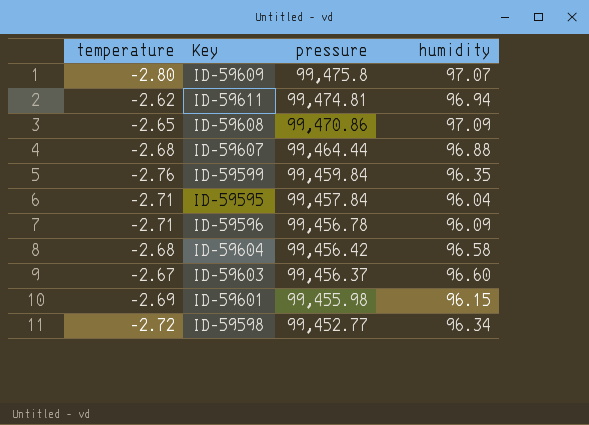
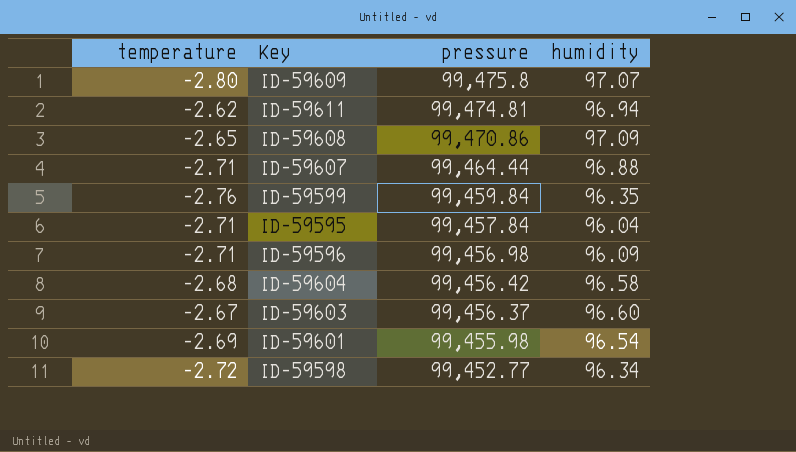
ID-59607 | temperature: -2.68 -> -2.71
ID-59596 | pressure: 99,456.78 -> 99,456.98
ID-59601 | humidity: 96.15 -> 96.54

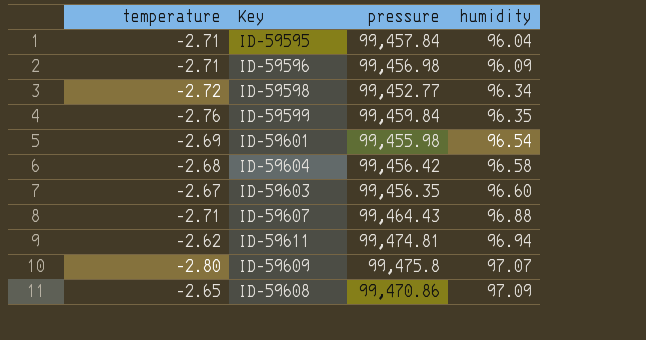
row order: pressure descending -> humidity ascending
ID-59603 | pressure: 99,456.37 -> 99,456.35
ID-59607 | pressure: 99,464.44 -> 99,464.43

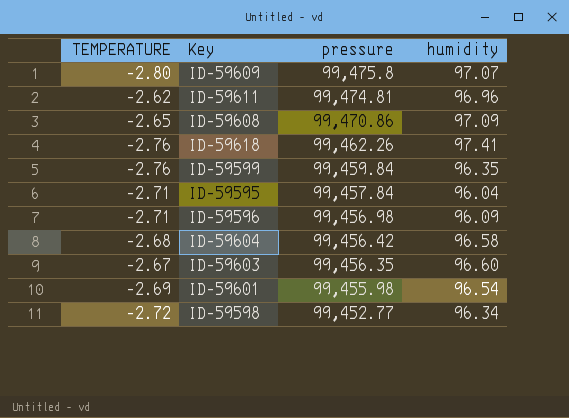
row order: humidity ascending -> pressure descending
column name: temperature -> TEMPERATURE
row ID-59607: -2.71 | 99,464.43 | 96.88 -> none
ID-59611 | humidity: 96.94 -> 96.96
row ID-59618: none -> -2.76 | 99,462.26 | 97.41

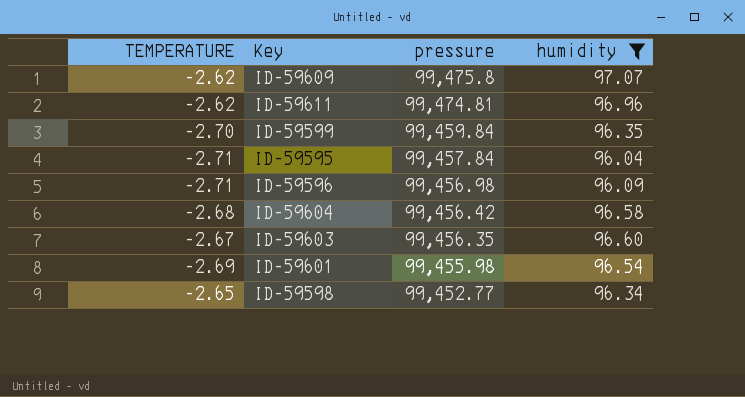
filter: none -> humidity <= 97.07
ID-59609 | TEMPERATURE: -2.80 -> -2.62
ID-59599 | TEMPERATURE: -2.76 -> -2.70
ID-59598 | TEMPERATURE: -2.72 -> -2.65

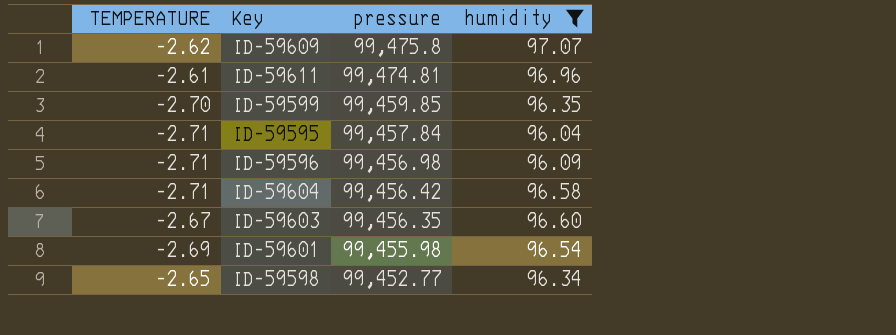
ID-59611 | TEMPERATURE: -2.62 -> -2.61
ID-59599 | pressure: 99,459.84 -> 99,459.85
ID-59604 | TEMPERATURE: -2.68 -> -2.71

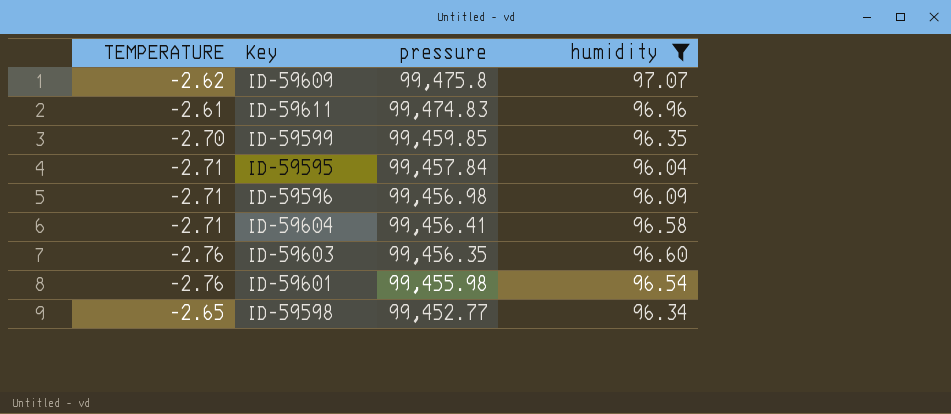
ID-59611 | pressure: 99,474.81 -> 99,474.83
ID-59604 | pressure: 99,456.42 -> 99,456.41
ID-59603 | TEMPERATURE: -2.67 -> -2.76
ID-59601 | TEMPERATURE: -2.69 -> -2.76

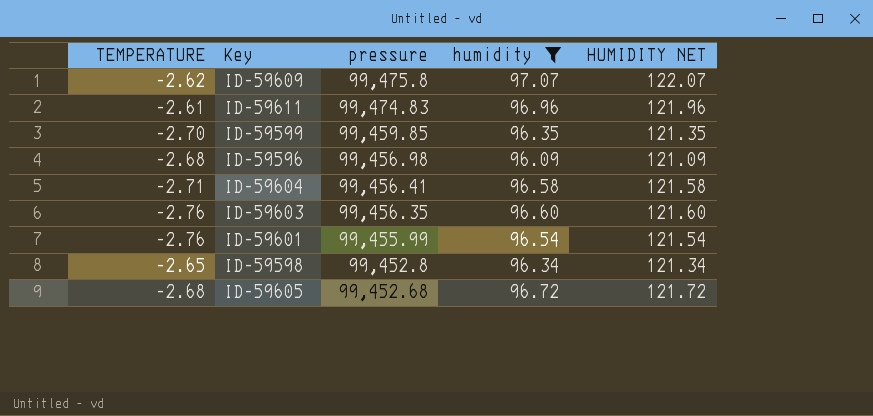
column HUMIDITY NET | formula: none -> [humidity] + 25
row ID-59595: -2.71 | 99,457.84 | 96.04 -> none
ID-59596 | TEMPERATURE: -2.71 -> -2.68
ID-59601 | pressure: 99,455.98 -> 99,455.99
ID-59598 | pressure: 99,452.77 -> 99,452.8
row ID-59605: none -> -2.68 | 99,452.68 | 96.72 | 121.72

